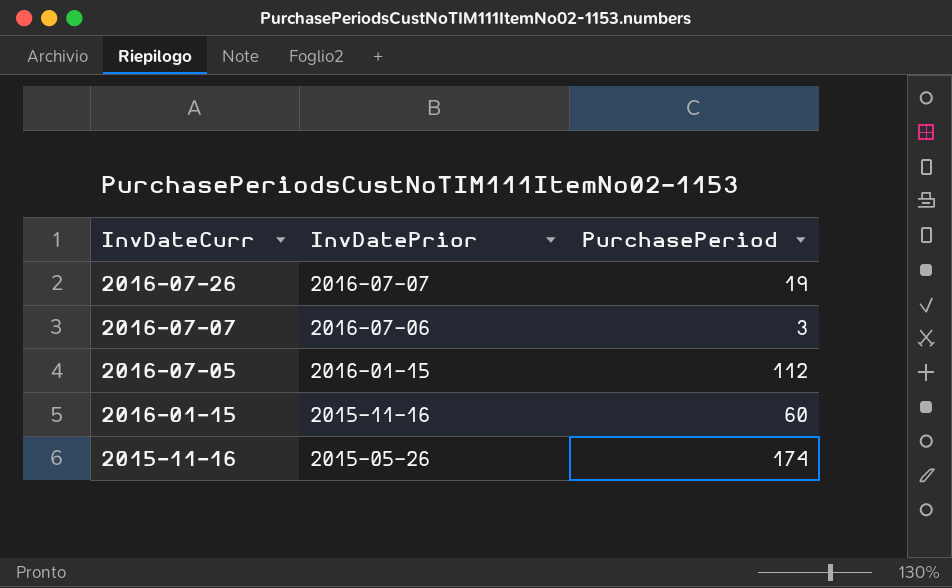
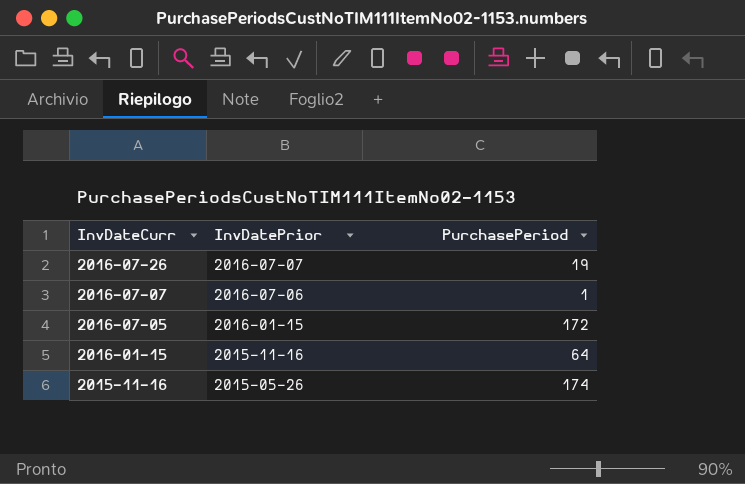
2016-07-07 | PurchasePeriod: 3 -> 1
2016-07-05 | PurchasePeriod: 112 -> 172
2016-01-15 | PurchasePeriod: 60 -> 64

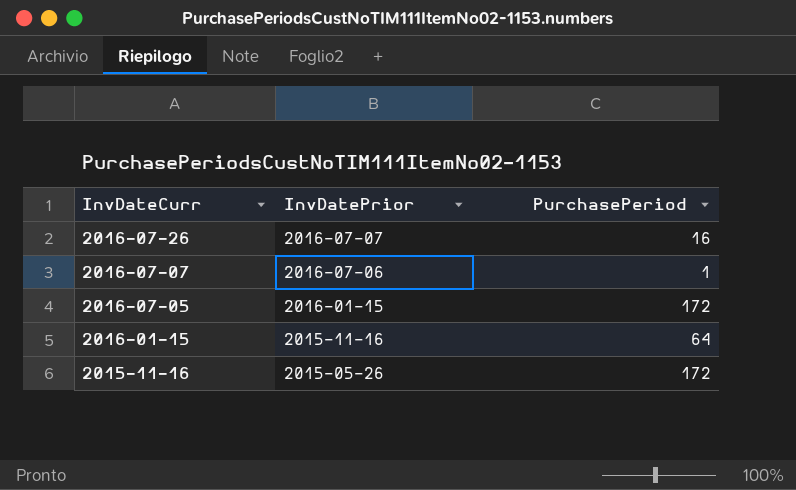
2016-07-26 | PurchasePeriod: 19 -> 16
2015-11-16 | PurchasePeriod: 174 -> 172

